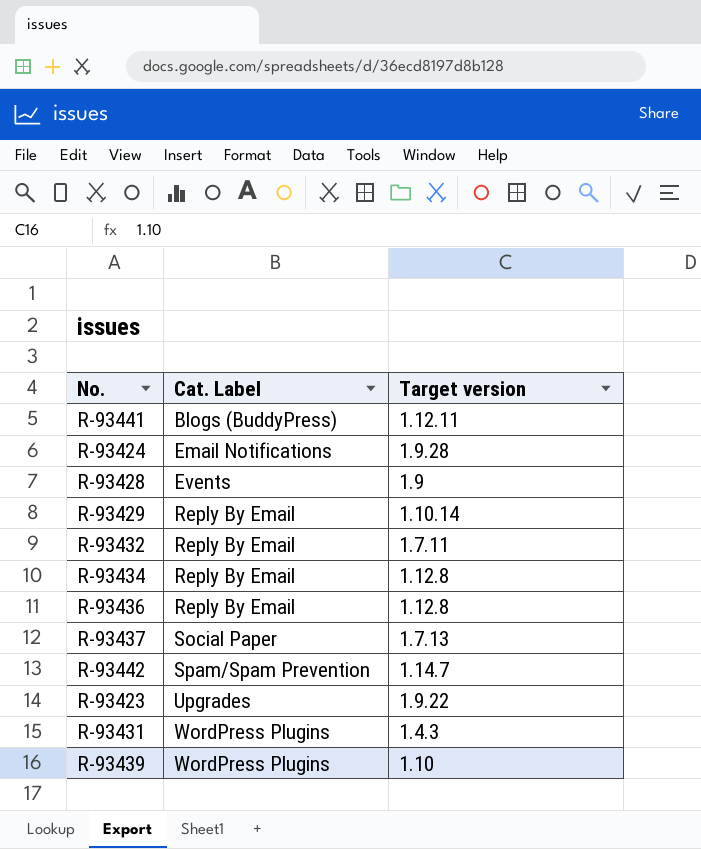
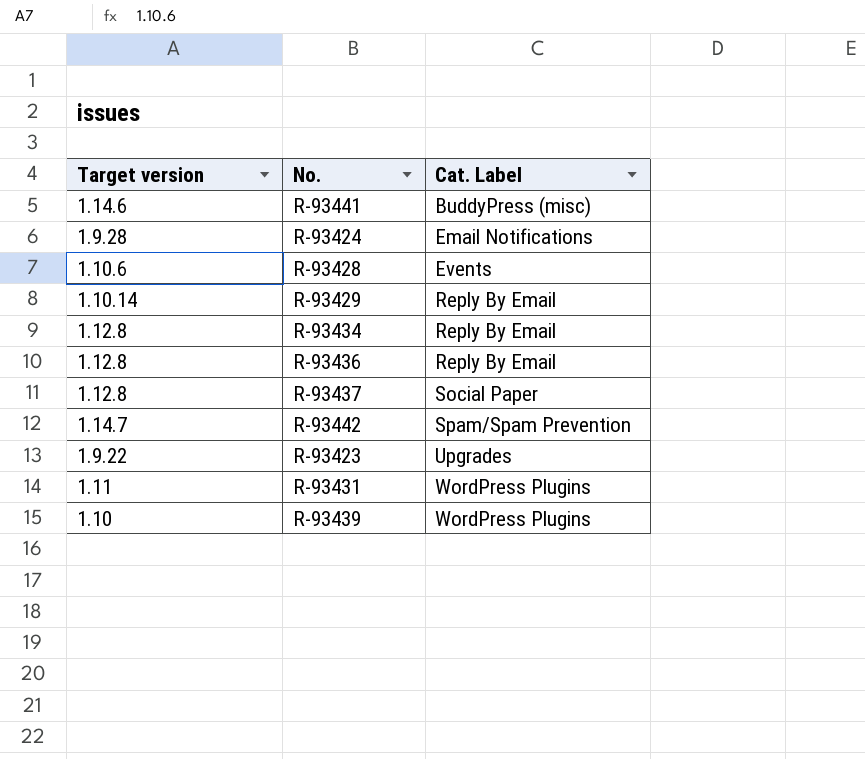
column Target version | position: 3 -> 1
row R-93432: Reply By Email | 1.7.11 -> none
R-93441 | Target version: 1.12.11 -> 1.14.6
R-93441 | Cat. Label: Blogs (BuddyPress) -> BuddyPress (misc)
R-93428 | Target version: 1.9 -> 1.10.6
R-93437 | Target version: 1.7.13 -> 1.12.8
R-93431 | Target version: 1.4.3 -> 1.11

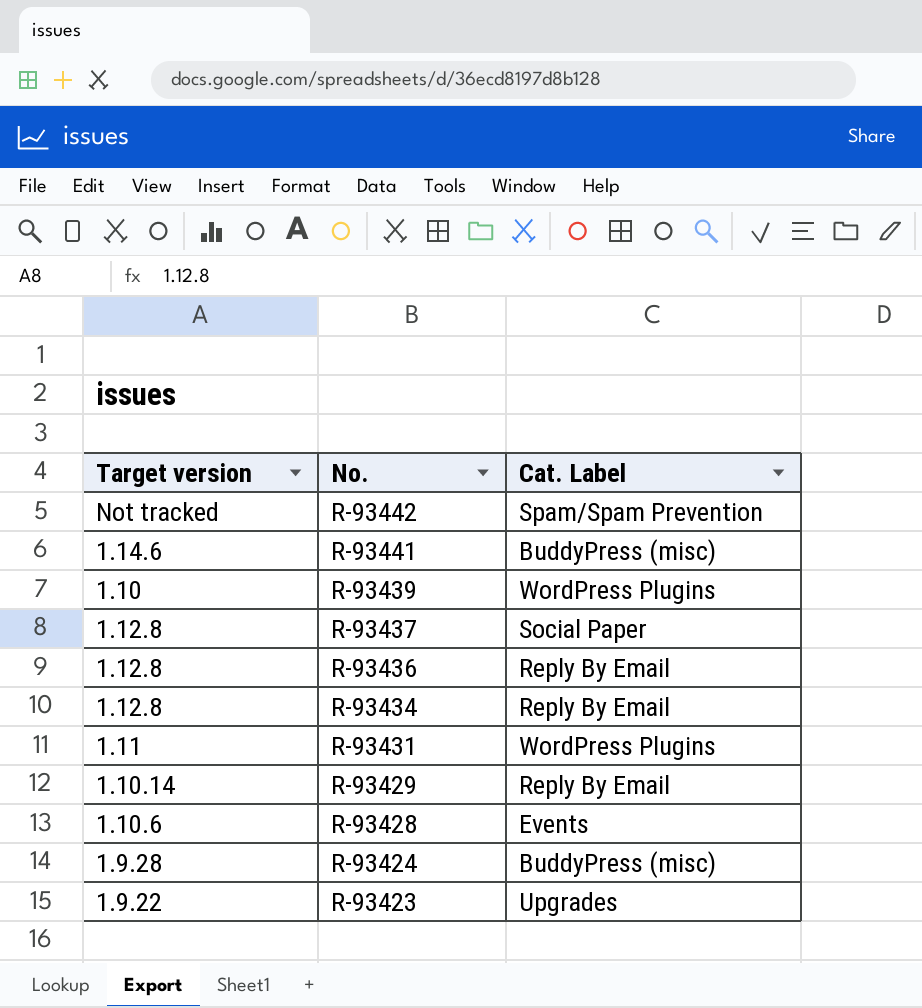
row order: Cat. Label ascending -> No. descending
R-93442 | Target version: 1.14.7 -> Not tracked
R-93424 | Cat. Label: Email Notifications -> BuddyPress (misc)

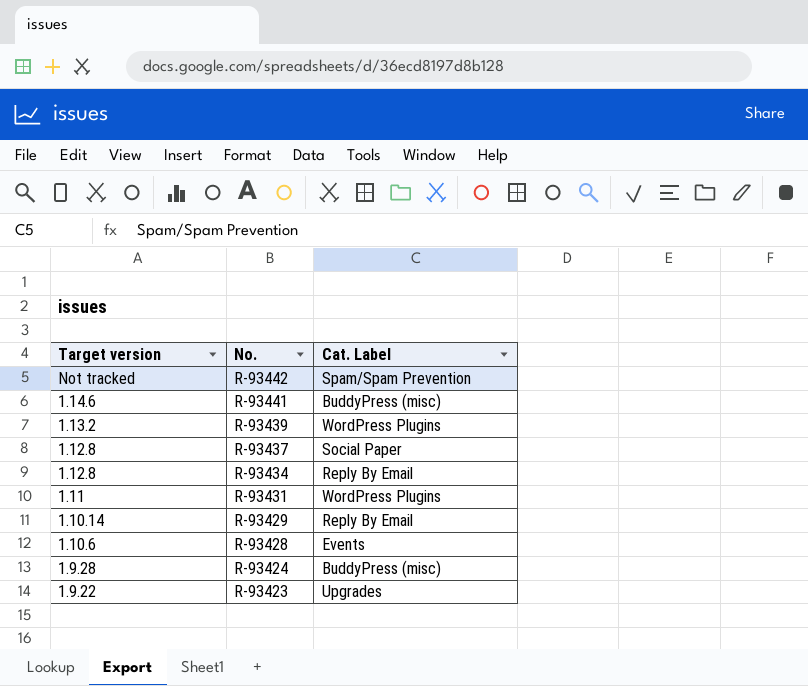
row R-93436: 1.12.8 | Reply By Email -> none
R-93439 | Target version: 1.10 -> 1.13.2

